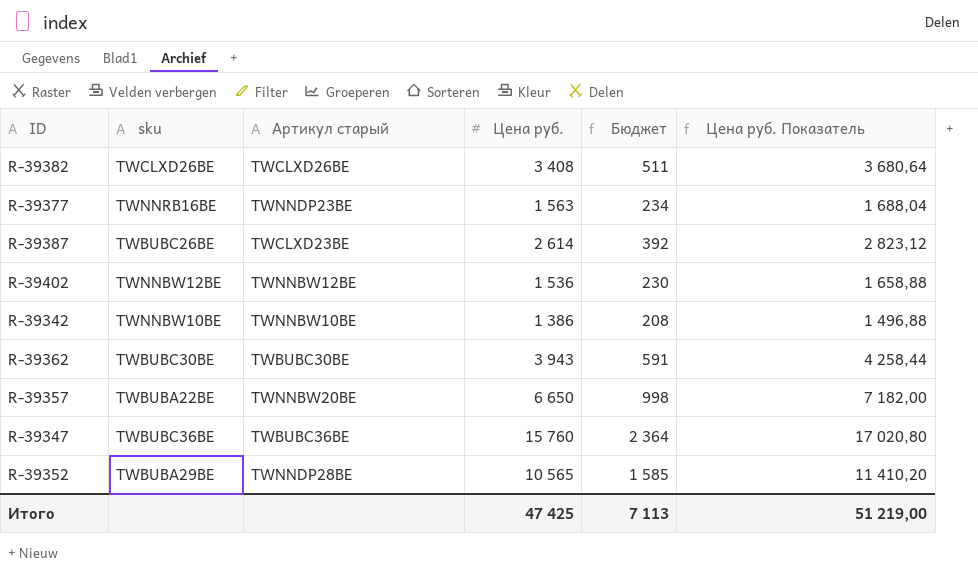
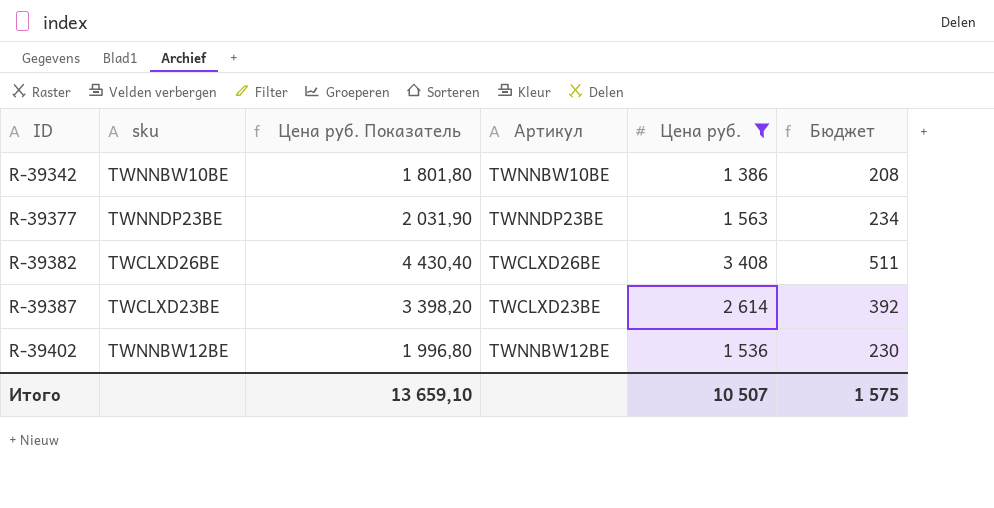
filter: none -> Цена руб. <= 3 408
row order: none -> ID ascending
column Цена руб. Показатель | formula: [Цена руб.] * 1,08 -> [Цена руб.] * 1,3
column Цена руб. Показатель | position: 6 -> 3
column name: Артикул старый -> Артикул
R-39377 | sku: TWNNRB16BE -> TWNNDP23BE
R-39387 | sku: TWBUBC26BE -> TWCLXD23BE
Итого | Цена руб. Показатель: 51 219,00 -> 13 659,10
Итого | Цена руб.: 47 425 -> 10 507
Итого | Бюджет: 7 113 -> 1 575

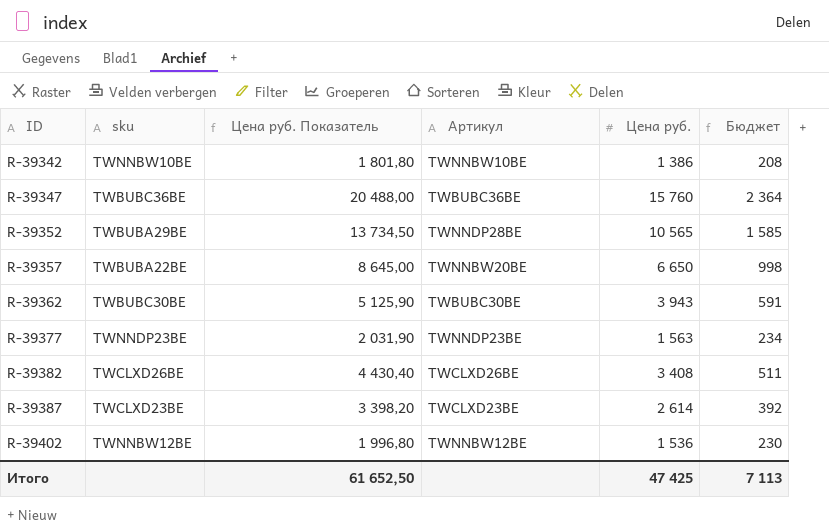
filter: Цена руб. <= 3 408 -> none
Итого | Цена руб. Показатель: 13 659,10 -> 61 652,50
Итого | Цена руб.: 10 507 -> 47 425
Итого | Бюджет: 1 575 -> 7 113

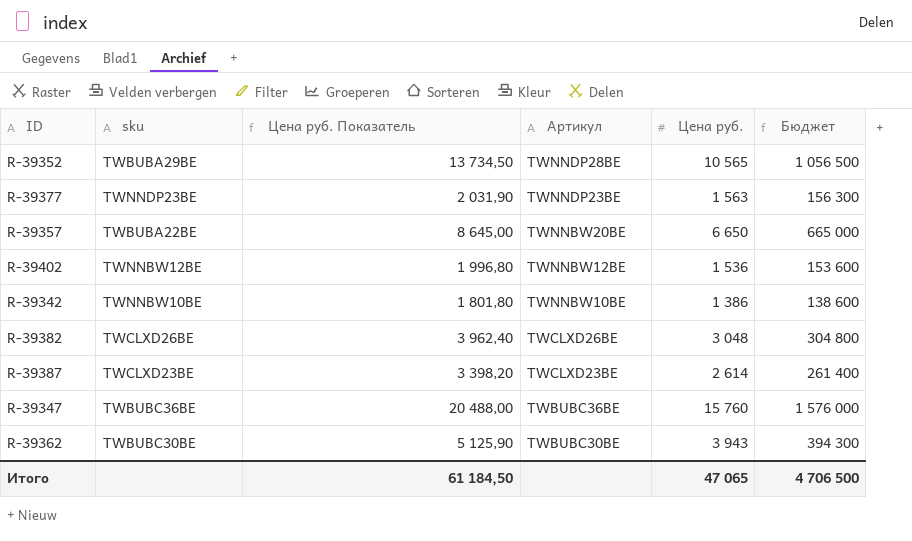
row order: ID ascending -> Артикул descending
column Бюджет | formula: [Цена руб.] * 0,15 -> [Цена руб.] * 100
R-39382 | Цена руб. Показатель: 4 430,40 -> 3 962,40
R-39382 | Цена руб.: 3 408 -> 3 048
Итого | Цена руб. Показатель: 61 652,50 -> 61 184,50
Итого | Цена руб.: 47 425 -> 47 065
Итого | Бюджет: 7 113 -> 4 706 500

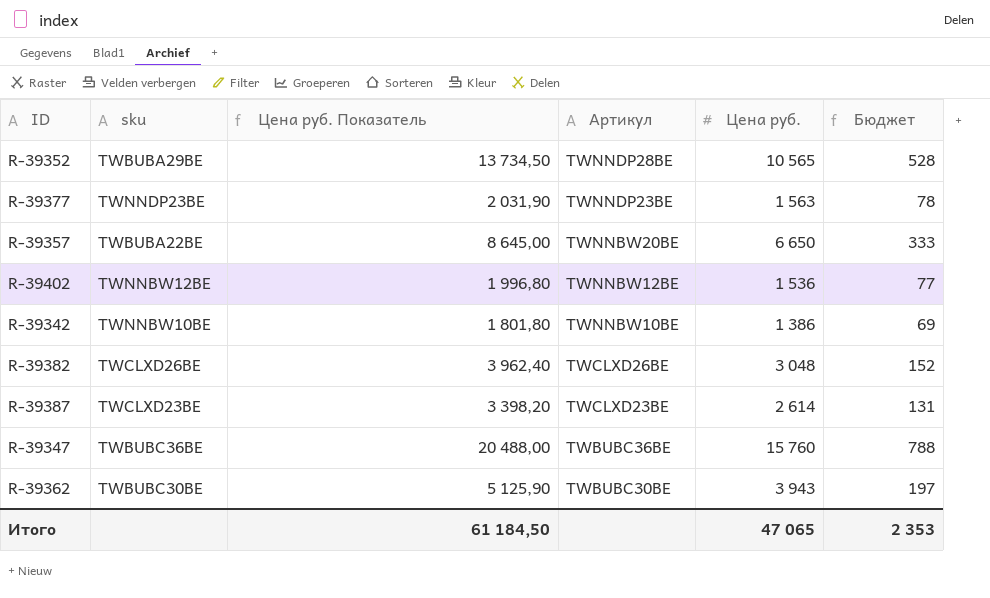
column Бюджет | formula: [Цена руб.] * 100 -> [Цена руб.] * 0,05
Итого | Бюджет: 4 706 500 -> 2 353

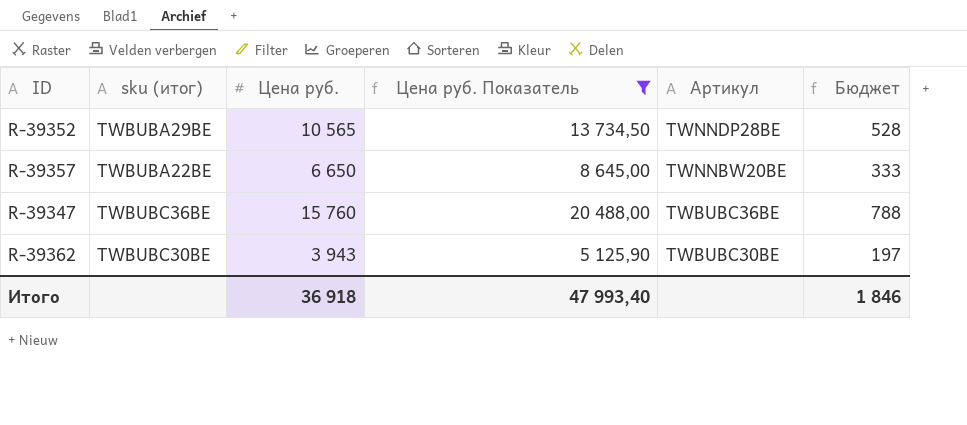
filter: none -> Цена руб. Показатель >= 5 125,90
column name: sku -> sku (итог)
column Цена руб. | position: 5 -> 3
Итого | Цена руб.: 47 065 -> 36 918
Итого | Цена руб. Показатель: 61 184,50 -> 47 993,40
Итого | Бюджет: 2 353 -> 1 846

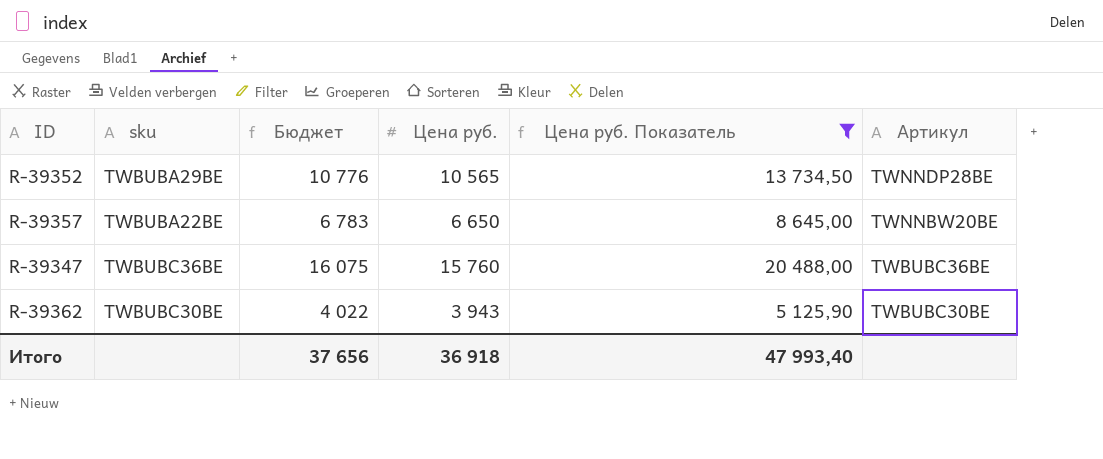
column name: sku (итог) -> sku
column Бюджет | formula: [Цена руб.] * 0,05 -> [Цена руб.] * 1,02
column Бюджет | position: 6 -> 3
Итого | Бюджет: 1 846 -> 37 656

